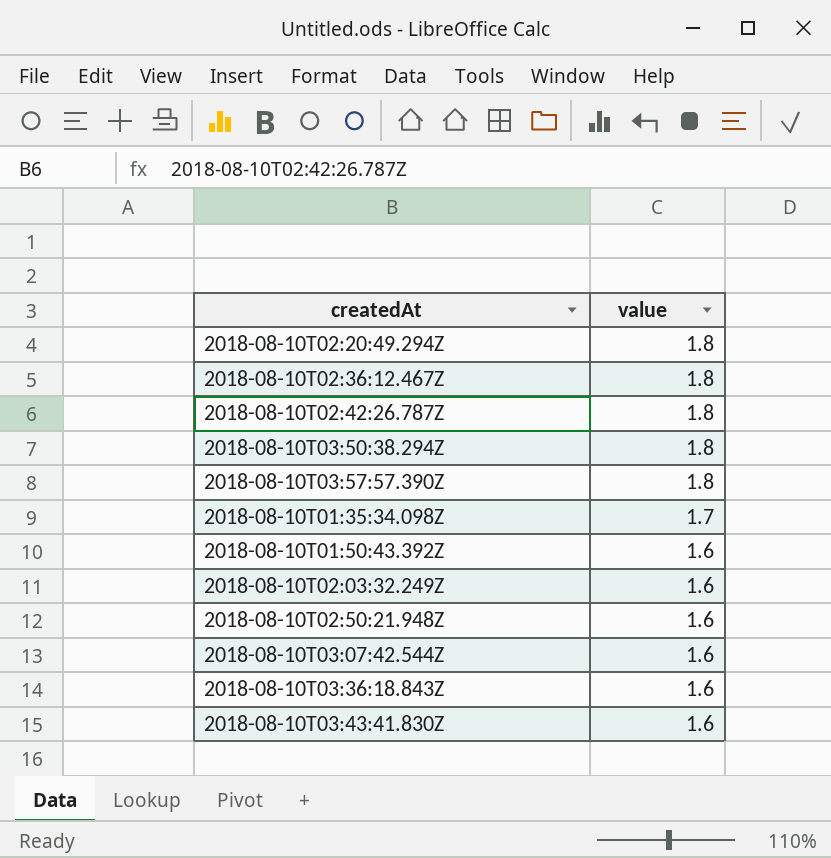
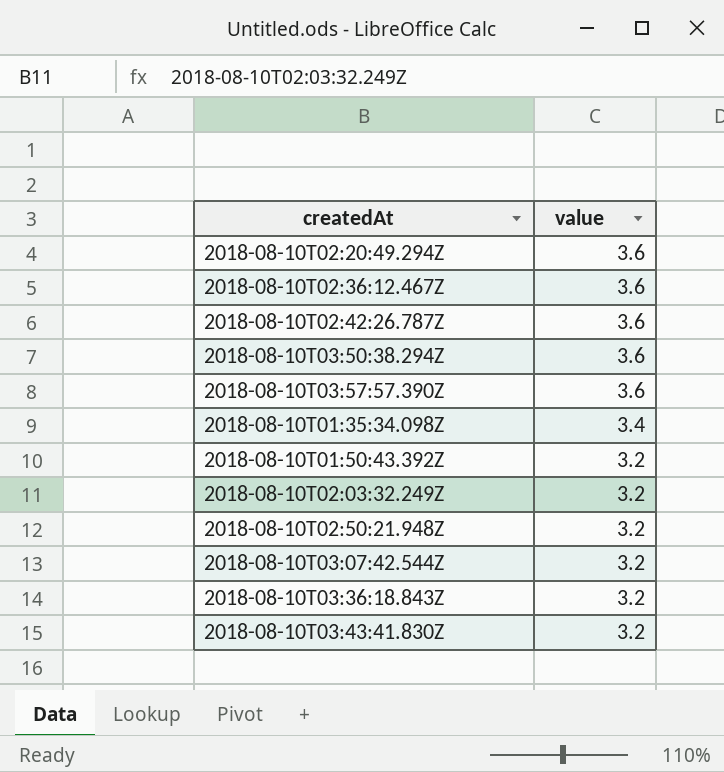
2018-08-10T02:20:49.294Z | value: 1.8 -> 3.6
2018-08-10T02:36:12.467Z | value: 1.8 -> 3.6
2018-08-10T02:42:26.787Z | value: 1.8 -> 3.6
2018-08-10T03:50:38.294Z | value: 1.8 -> 3.6
2018-08-10T03:57:57.390Z | value: 1.8 -> 3.6
2018-08-10T01:35:34.098Z | value: 1.7 -> 3.4
2018-08-10T01:50:43.392Z | value: 1.6 -> 3.2
2018-08-10T02:03:32.249Z | value: 1.6 -> 3.2
2018-08-10T02:50:21.948Z | value: 1.6 -> 3.2
2018-08-10T03:07:42.544Z | value: 1.6 -> 3.2
2018-08-10T03:36:18.843Z | value: 1.6 -> 3.2
2018-08-10T03:43:41.830Z | value: 1.6 -> 3.2

